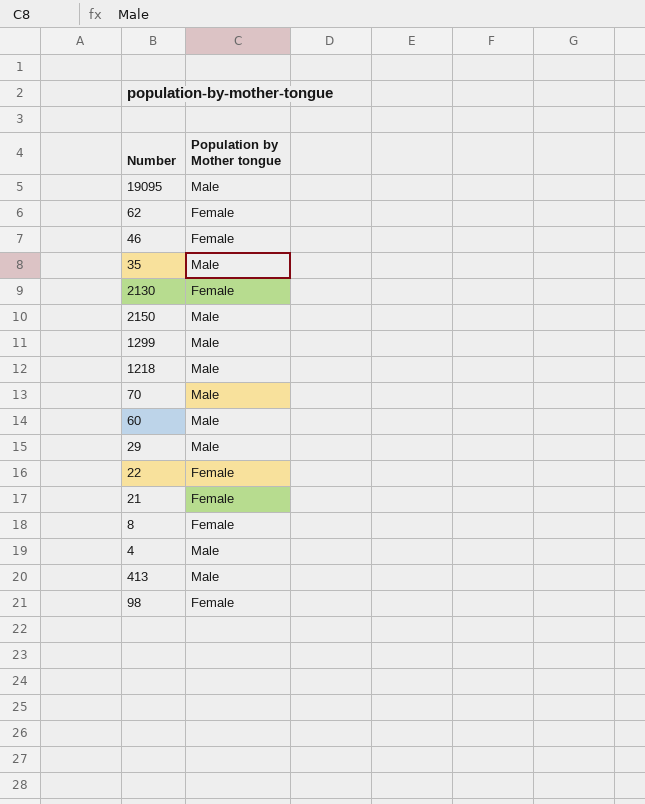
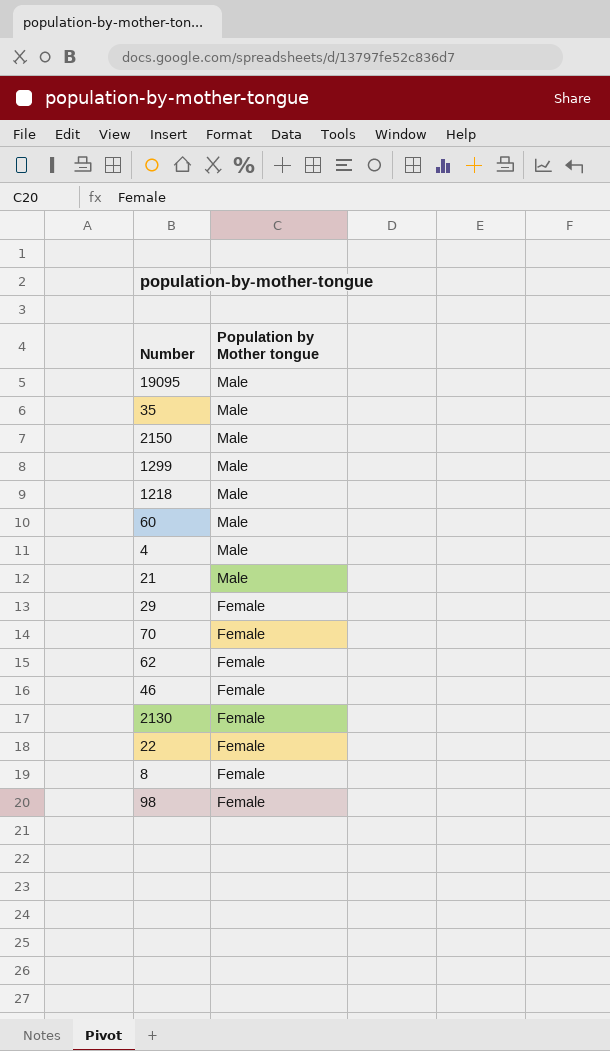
row order: none -> Population by Mother tongue descending
row 413: Male -> none
21 | Population by Mother tongue: Female -> Male
29 | Population by Mother tongue: Male -> Female
70 | Population by Mother tongue: Male -> Female

